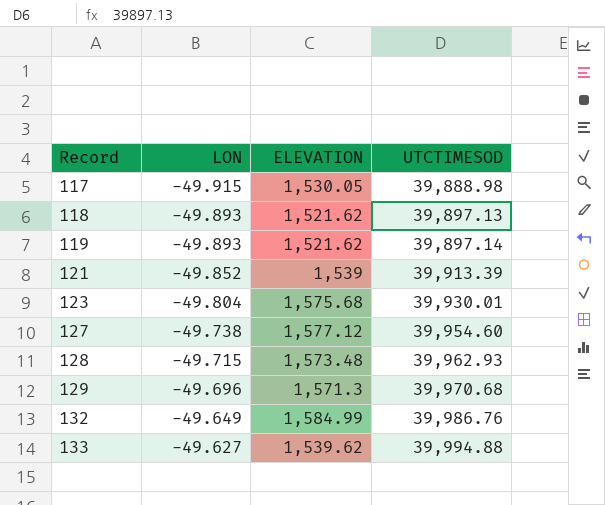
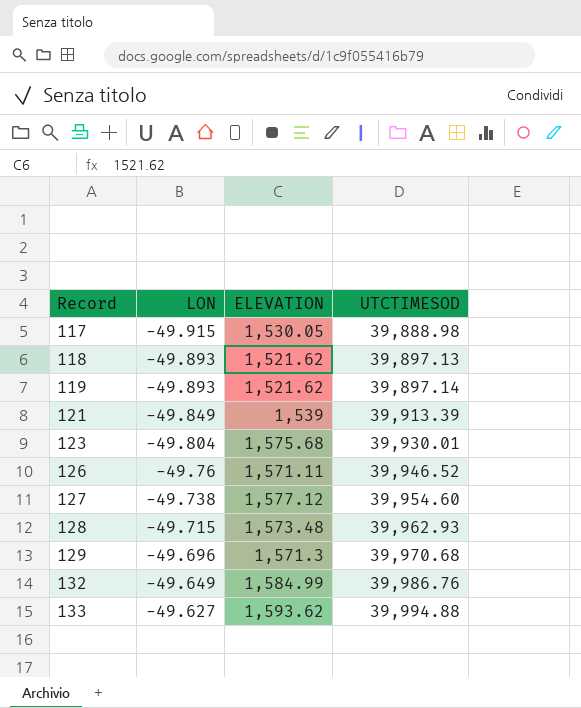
121 | LON: -49.852 -> -49.849
row 126: none -> -49.76 | 1,571.11 | 39,946.52
133 | ELEVATION: 1,539.62 -> 1,593.62

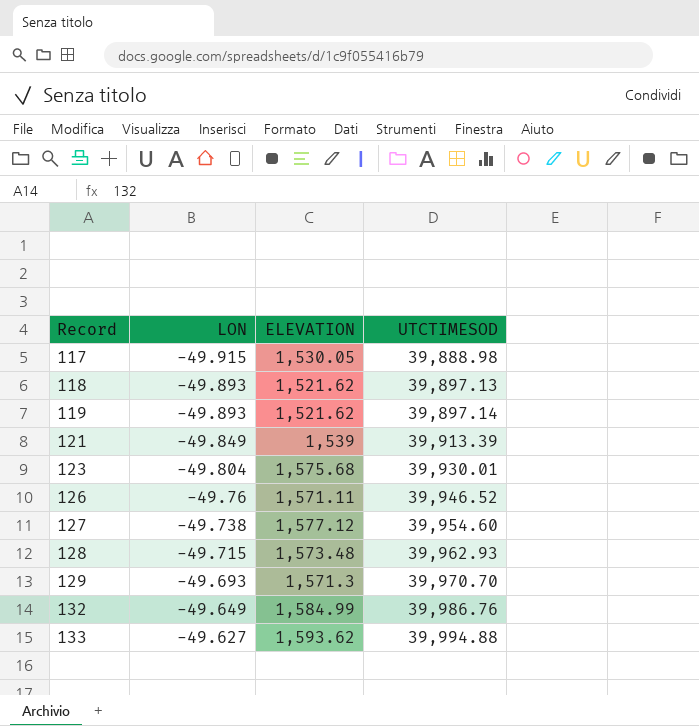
129 | LON: -49.696 -> -49.693
129 | UTCTIMESOD: 39,970.68 -> 39,970.70

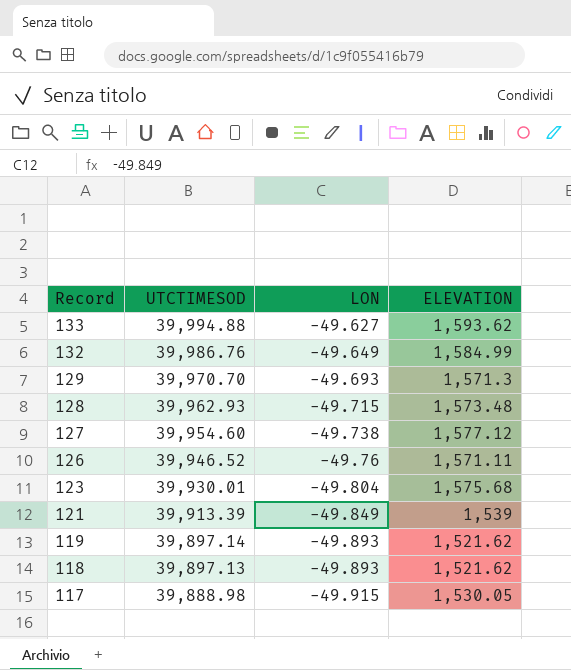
row order: Record ascending -> Record descending
column UTCTIMESOD | position: 4 -> 2

